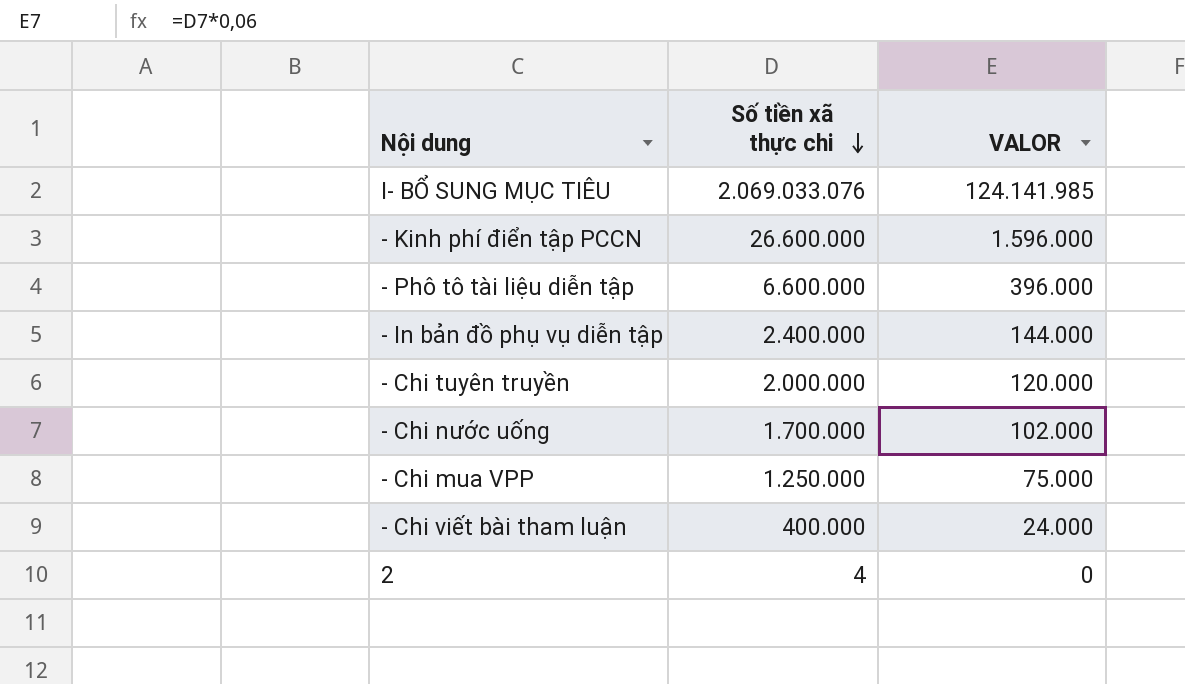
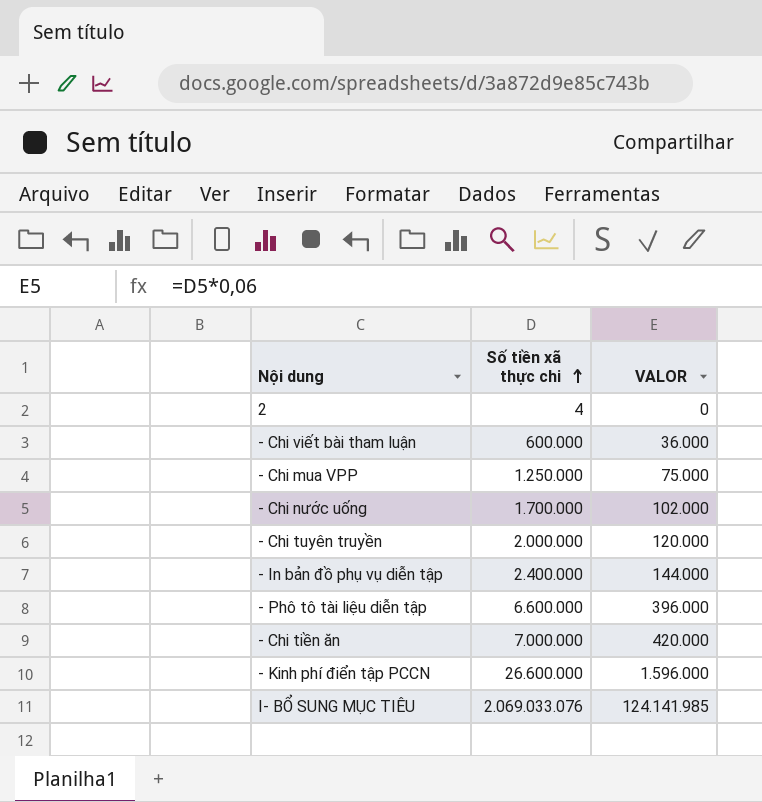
row order: Số tiền xã thực chi descending -> Số tiền xã thực chi ascending
- Chi viết bài tham luận | Số tiền xã thực chi: 400.000 -> 600.000
- Chi viết bài tham luận | VALOR: 24.000 -> 36.000
row - Chi tiền ăn: none -> 7.000.000 | 420.000

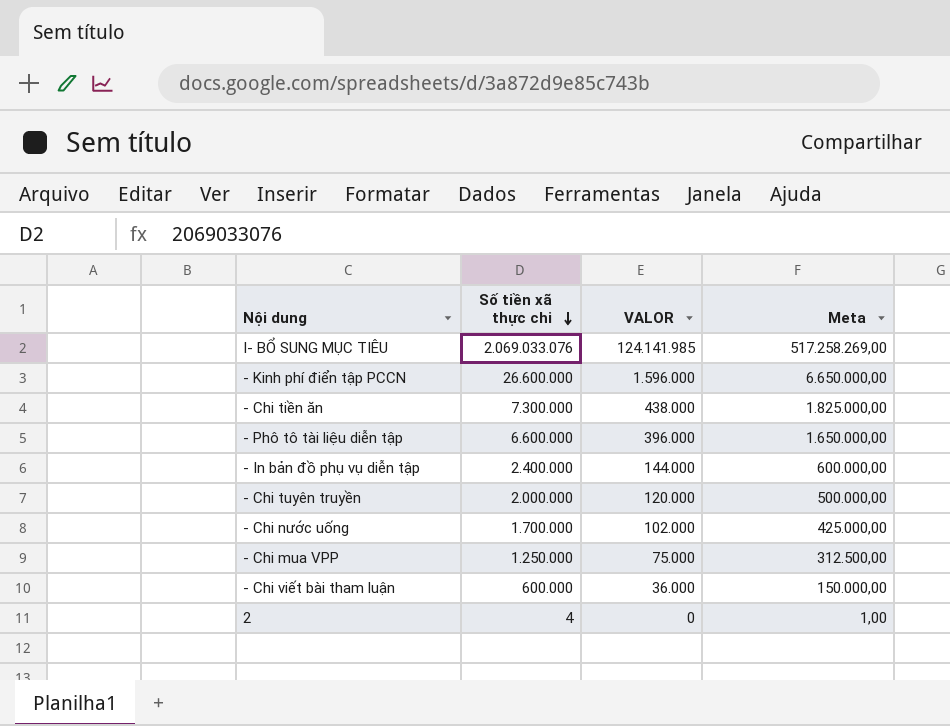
row order: Số tiền xã thực chi ascending -> Số tiền xã thực chi descending
column Meta | formula: none -> [Số tiền xã thực chi] * 0,25
- Chi tiền ăn | Số tiền xã thực chi: 7.000.000 -> 7.300.000
- Chi tiền ăn | VALOR: 420.000 -> 438.000

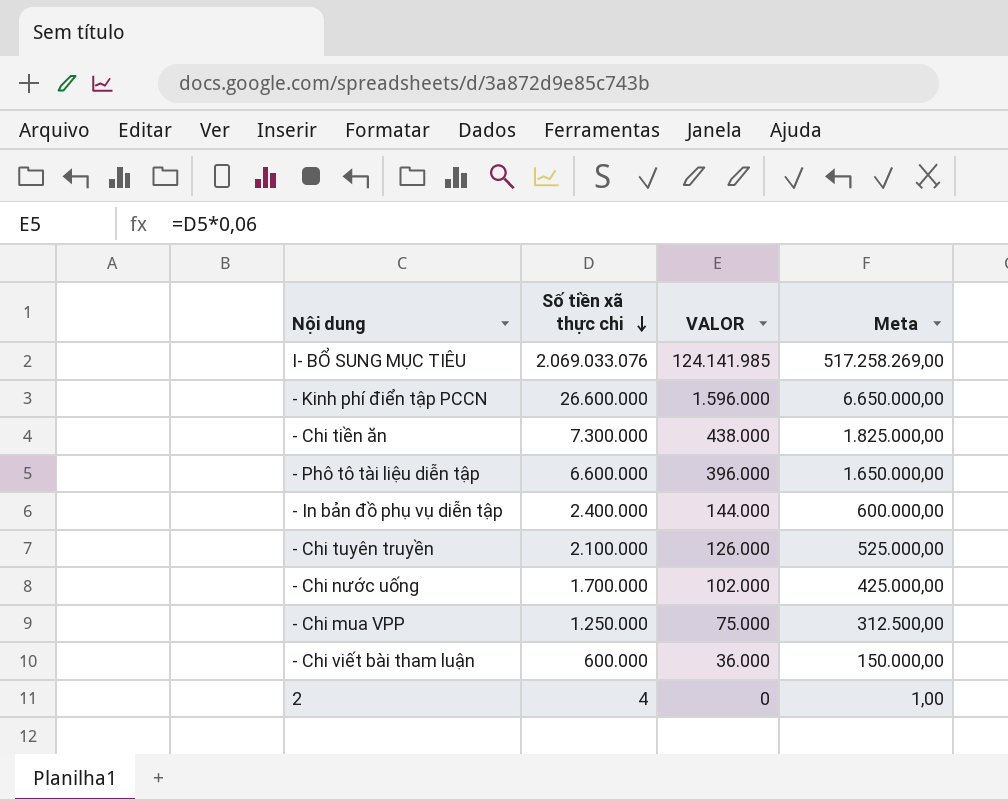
- Chi tuyên truyền | Số tiền xã thực chi: 2.000.000 -> 2.100.000
- Chi tuyên truyền | VALOR: 120.000 -> 126.000
- Chi tuyên truyền | Meta: 500.000,00 -> 525.000,00

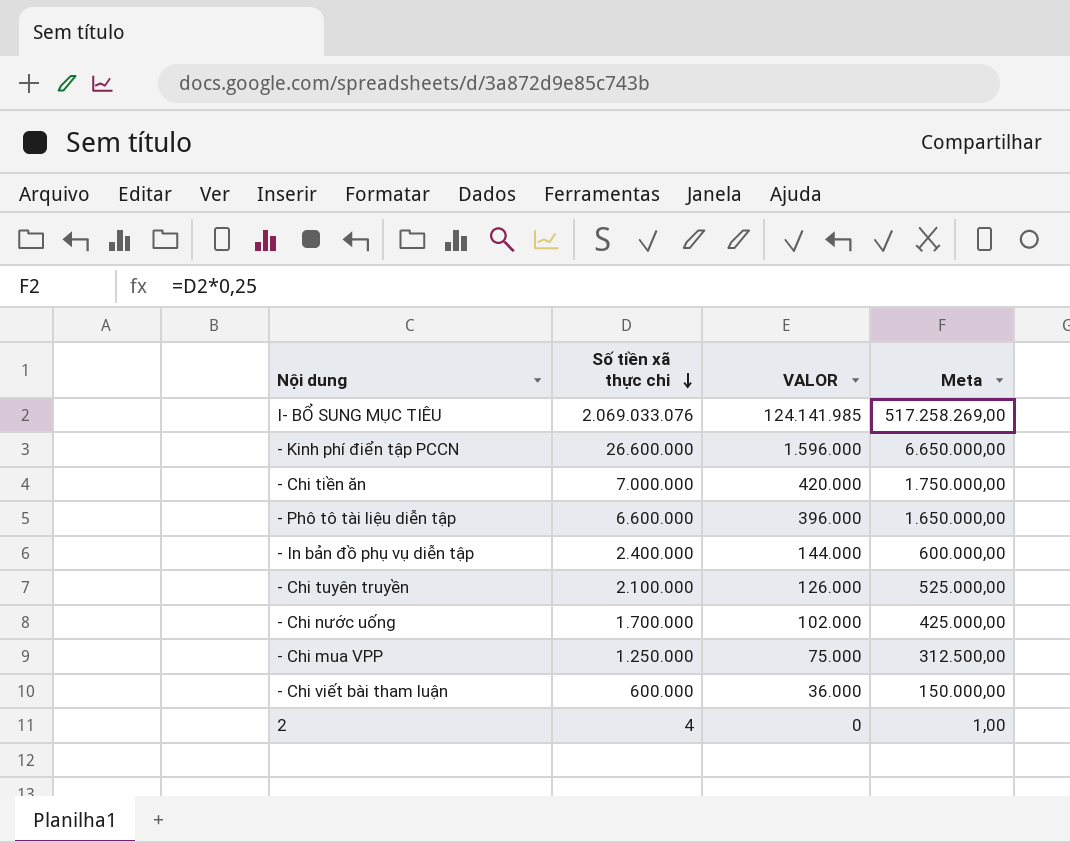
- Chi tiền ăn | Số tiền xã thực chi: 7.300.000 -> 7.000.000
- Chi tiền ăn | VALOR: 438.000 -> 420.000
- Chi tiền ăn | Meta: 1.825.000,00 -> 1.750.000,00

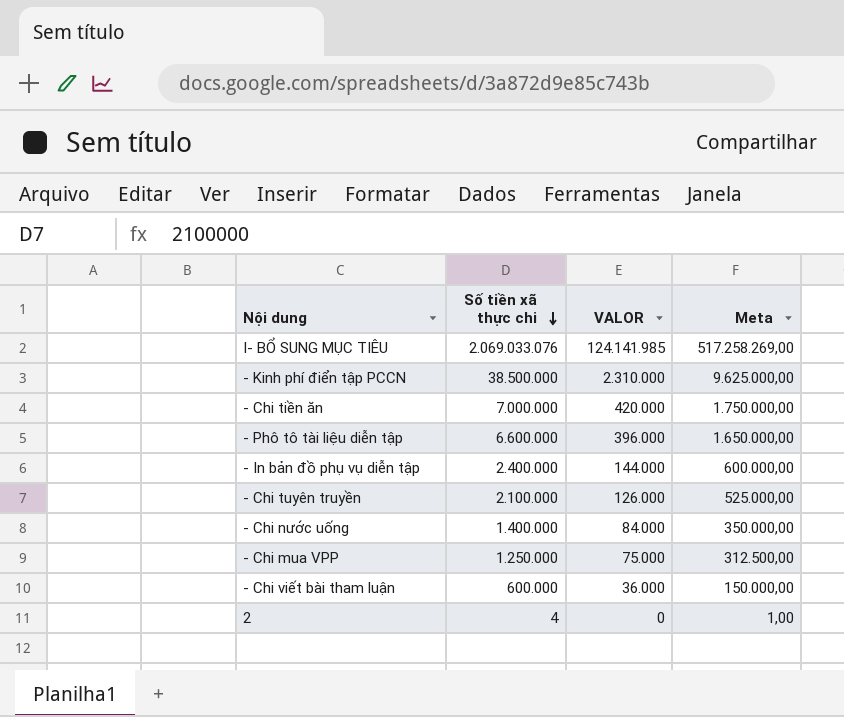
- Kinh phí điển tập PCCN | Số tiền xã thực chi: 26.600.000 -> 38.500.000
- Kinh phí điển tập PCCN | VALOR: 1.596.000 -> 2.310.000
- Kinh phí điển tập PCCN | Meta: 6.650.000,00 -> 9.625.000,00
- Chi nước uống | Số tiền xã thực chi: 1.700.000 -> 1.400.000
- Chi nước uống | VALOR: 102.000 -> 84.000
- Chi nước uống | Meta: 425.000,00 -> 350.000,00

